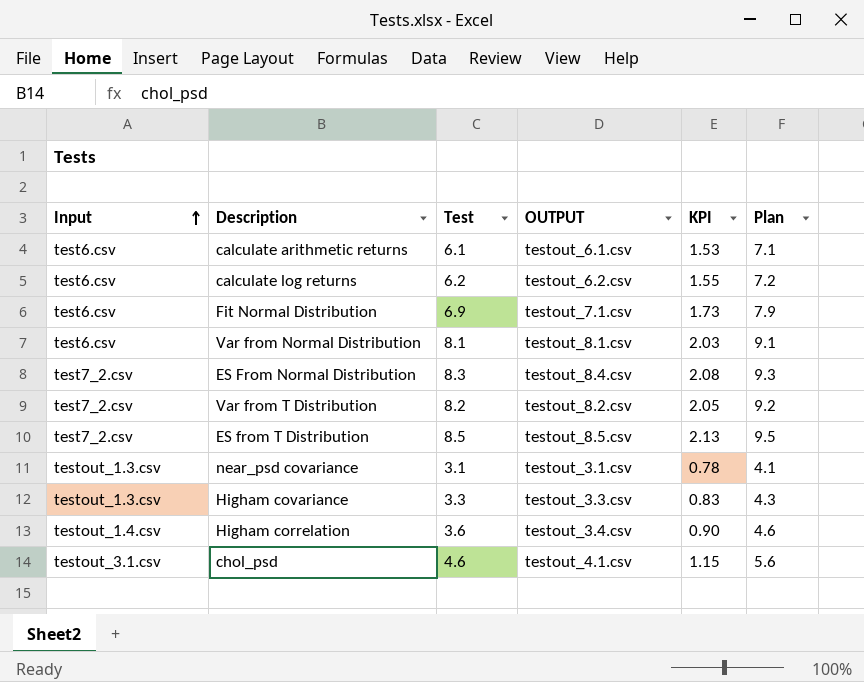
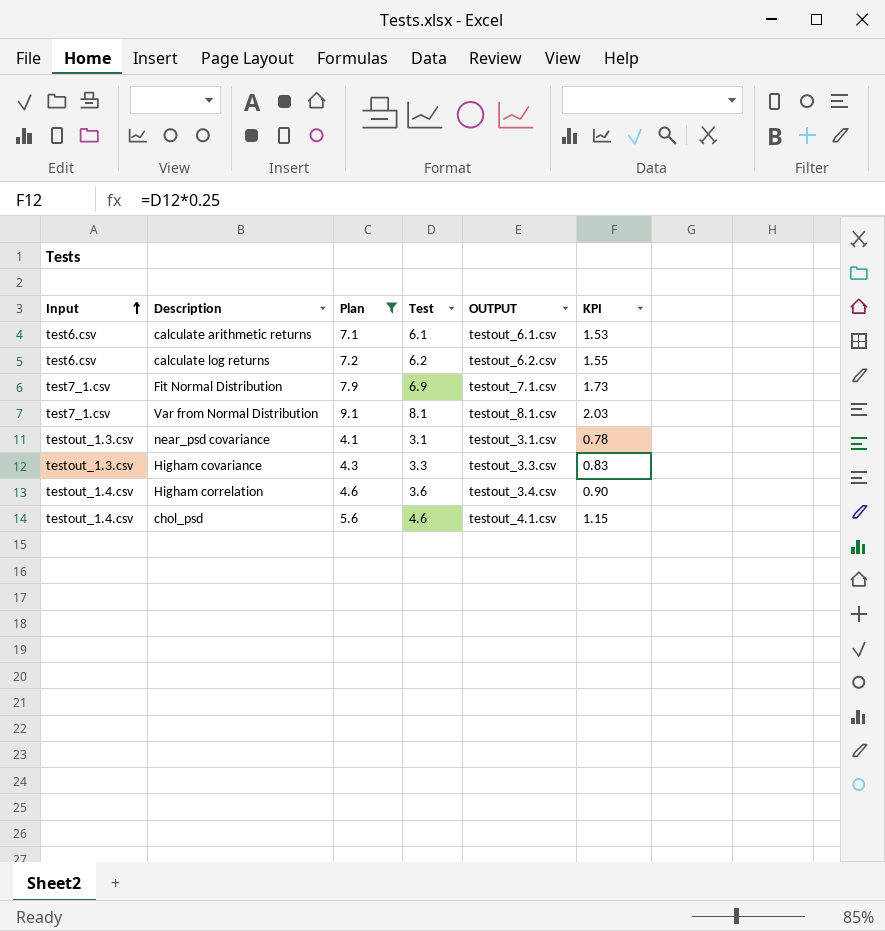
filter: none -> Plan <= 9.1
column Plan | position: 6 -> 3
Fit Normal Distribution | Input: test6.csv -> test7_1.csv
Var from Normal Distribution | Input: test6.csv -> test7_1.csv
chol_psd | Input: testout_3.1.csv -> testout_1.4.csv

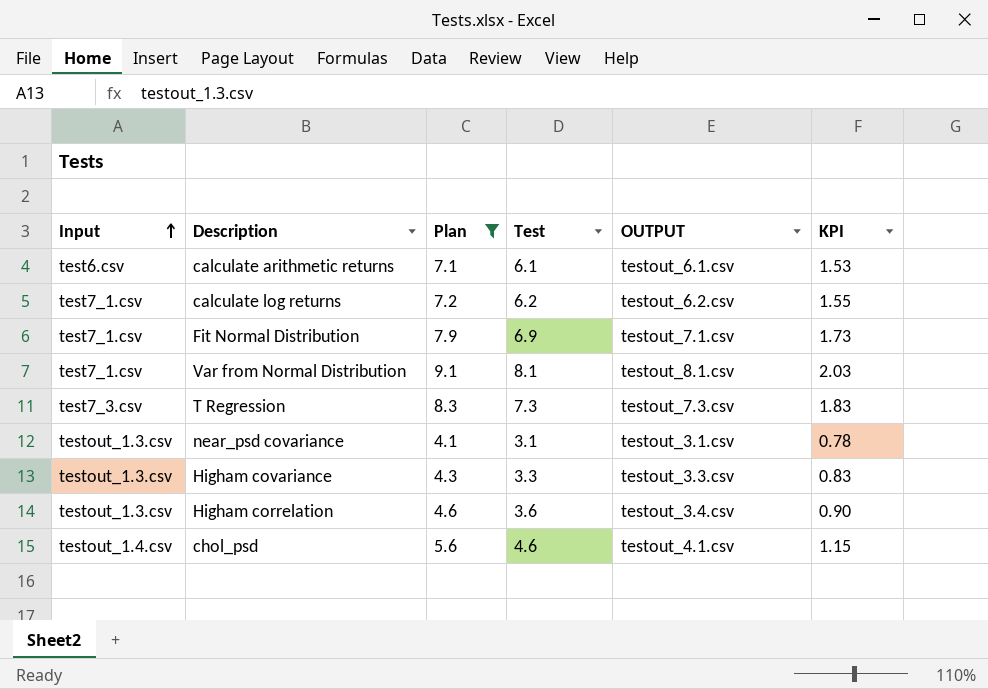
calculate log returns | Input: test6.csv -> test7_1.csv
row T Regression: none -> test7_3.csv | 8.3 | 7.3 | testout_7.3.csv | 1.83
Higham correlation | Input: testout_1.4.csv -> testout_1.3.csv

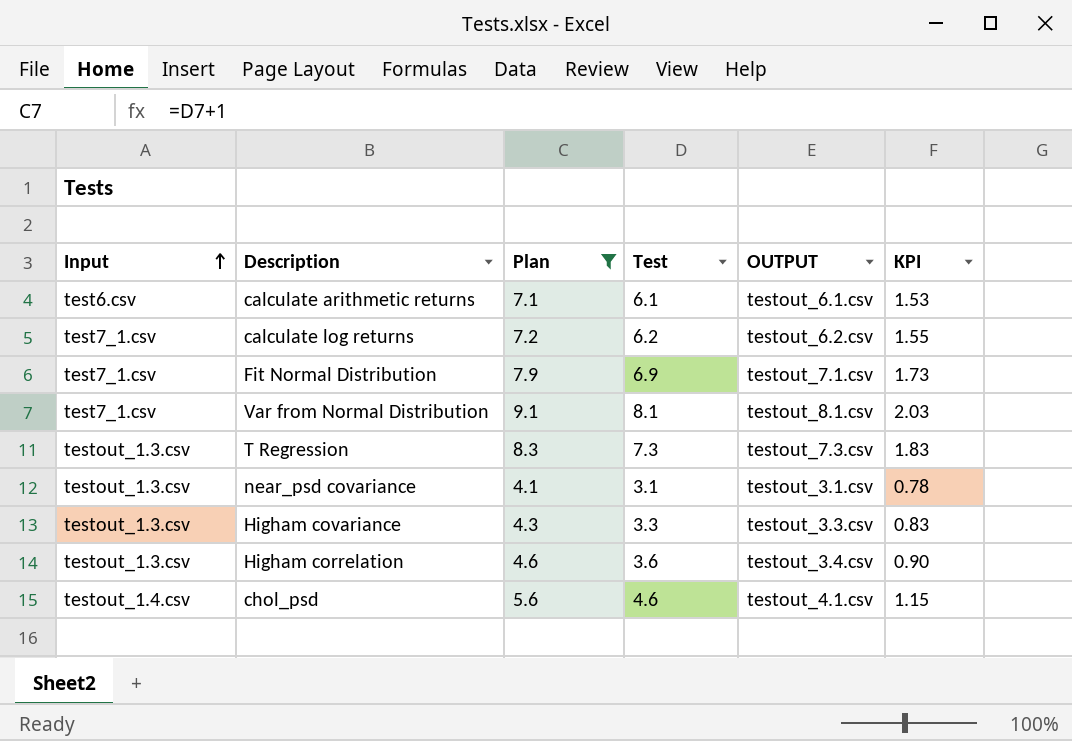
T Regression | Input: test7_3.csv -> testout_1.3.csv

